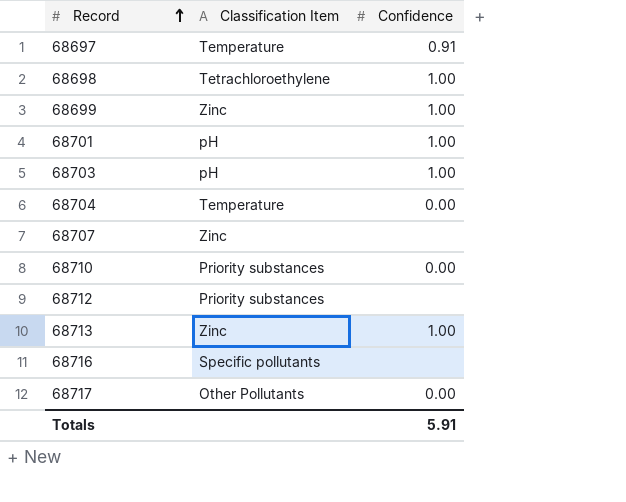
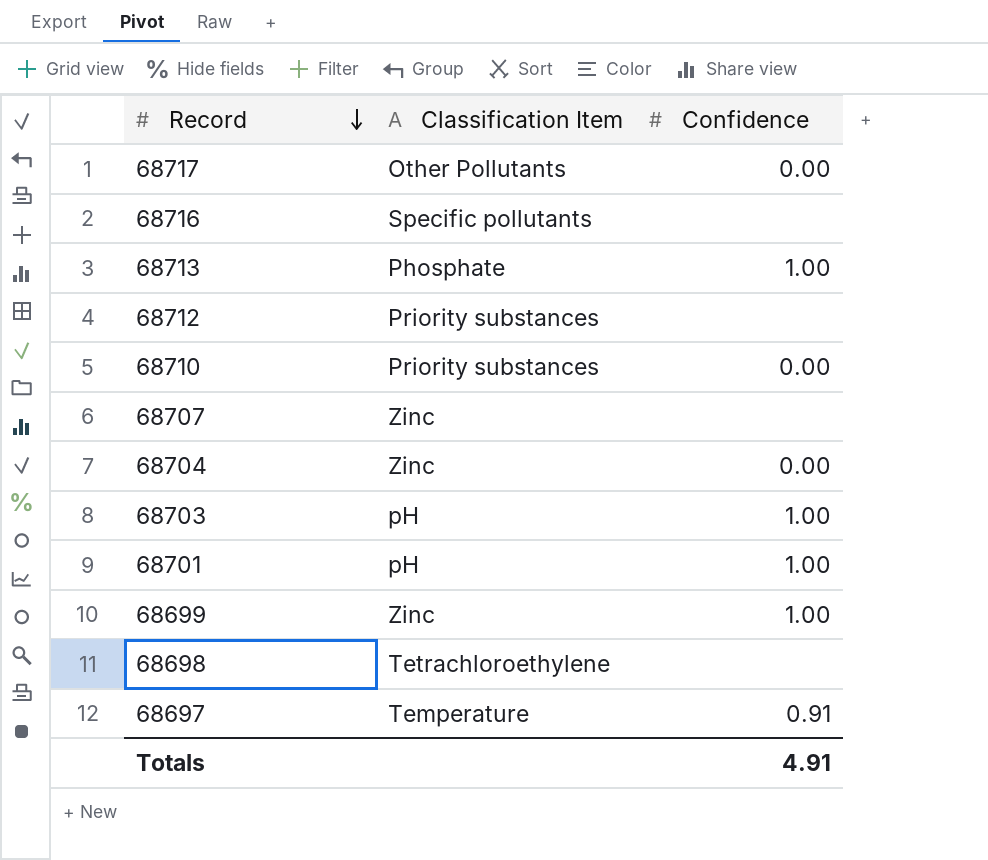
row order: Record ascending -> Record descending
68713 | Classification Item: Zinc -> Phosphate
68704 | Classification Item: Temperature -> Zinc
68698 | Confidence: 1.00 -> none
Totals | Confidence: 5.91 -> 4.91

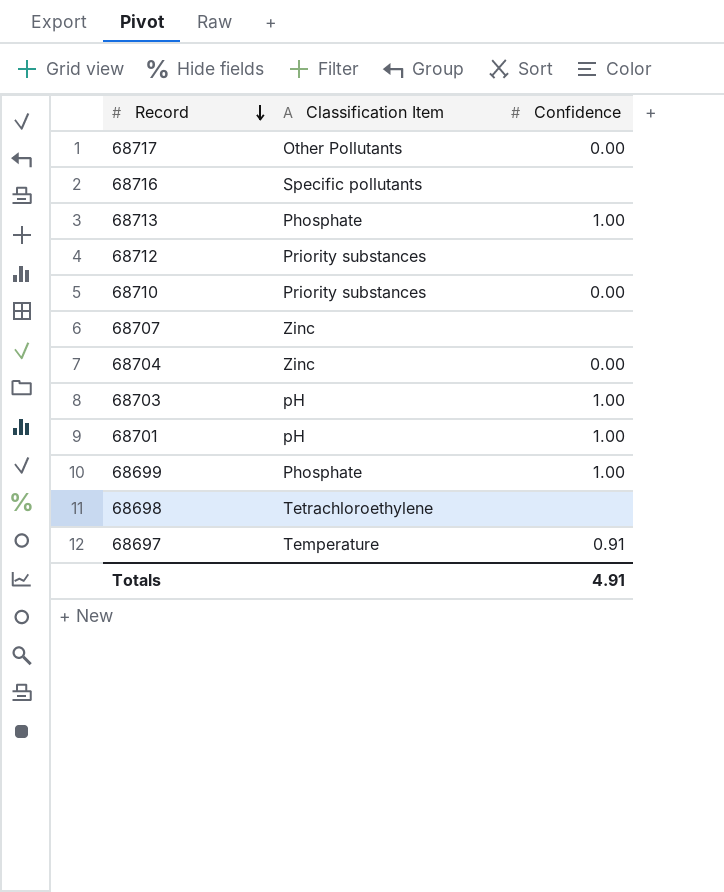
68699 | Classification Item: Zinc -> Phosphate

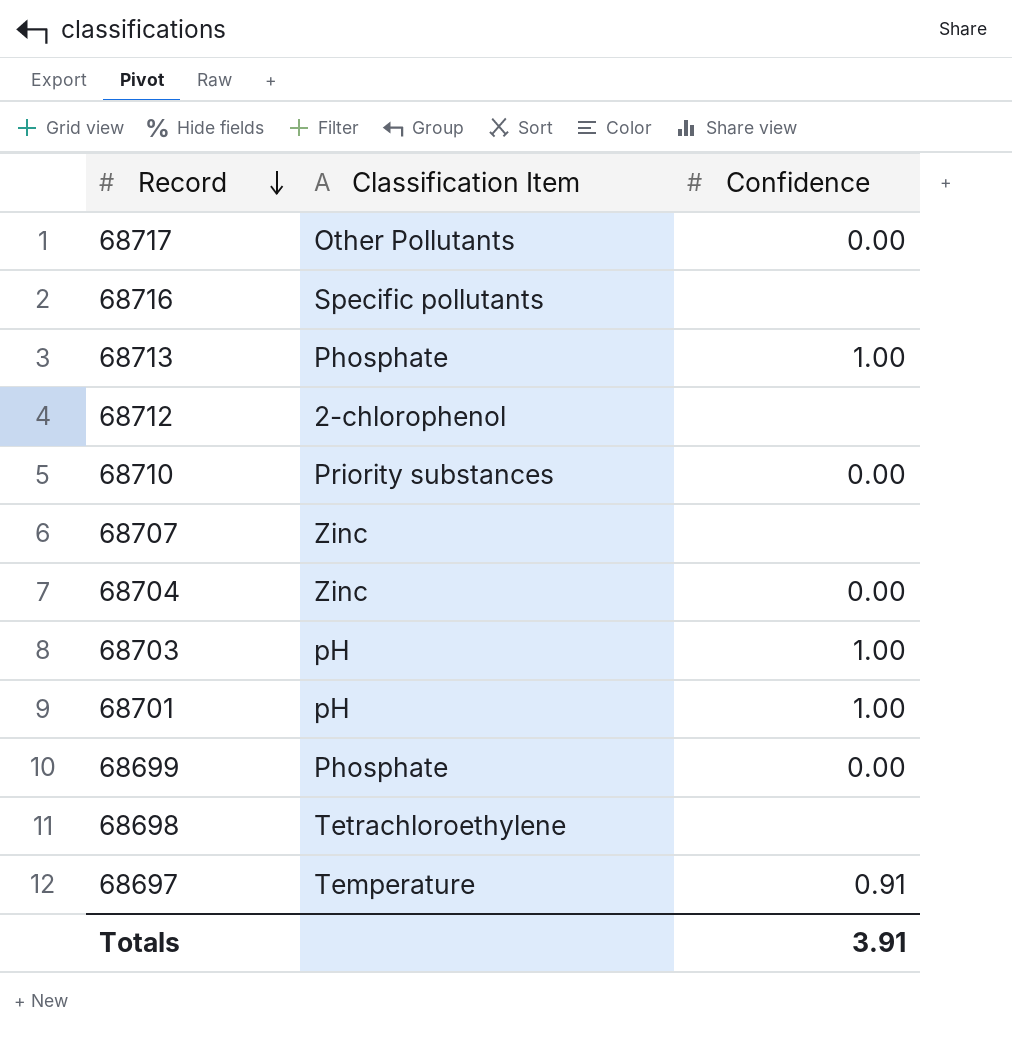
68712 | Classification Item: Priority substances -> 2-chlorophenol
68699 | Confidence: 1.00 -> 0.00
Totals | Confidence: 4.91 -> 3.91

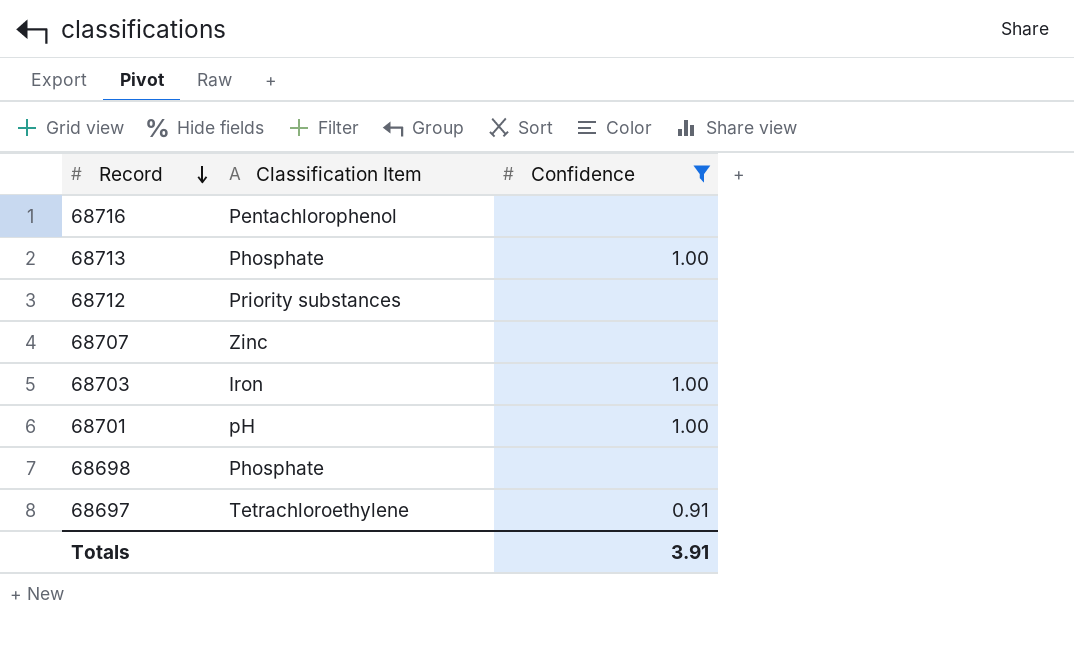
filter: none -> Confidence != 0.00
68716 | Classification Item: Specific pollutants -> Pentachlorophenol
68712 | Classification Item: 2-chlorophenol -> Priority substances
68703 | Classification Item: pH -> Iron
68698 | Classification Item: Tetrachloroethylene -> Phosphate
68697 | Classification Item: Temperature -> Tetrachloroethylene

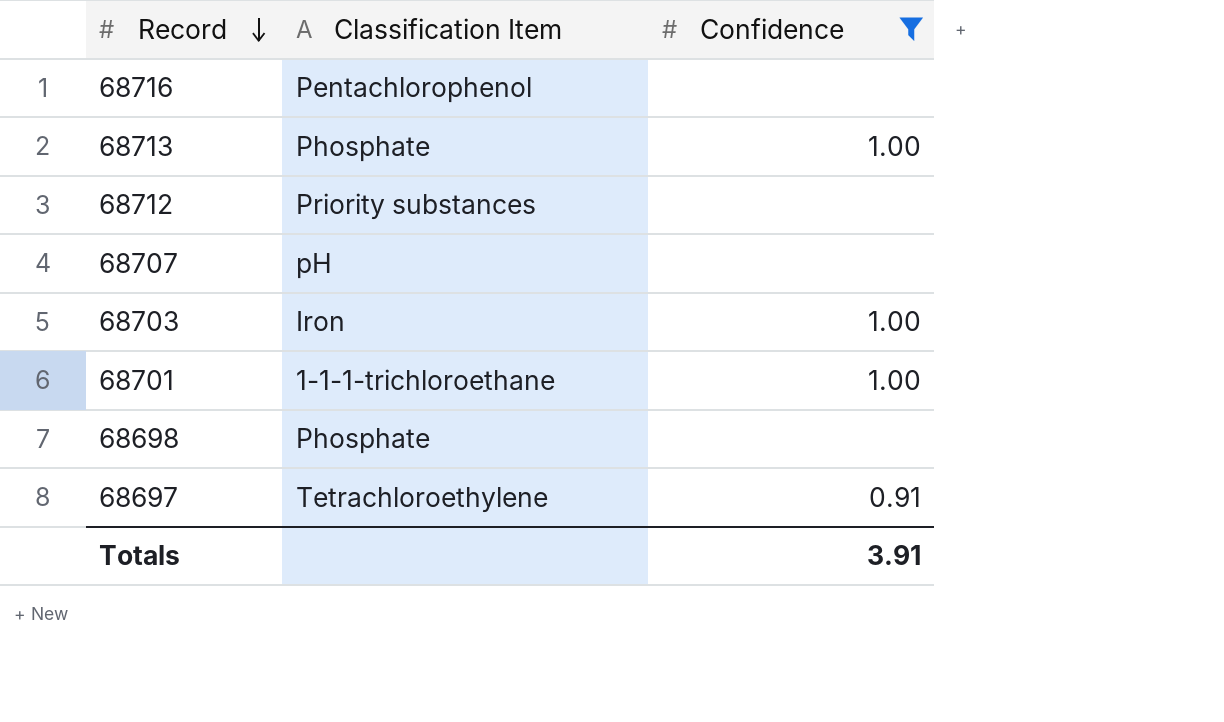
68707 | Classification Item: Zinc -> pH
68701 | Classification Item: pH -> 1-1-1-trichloroethane

